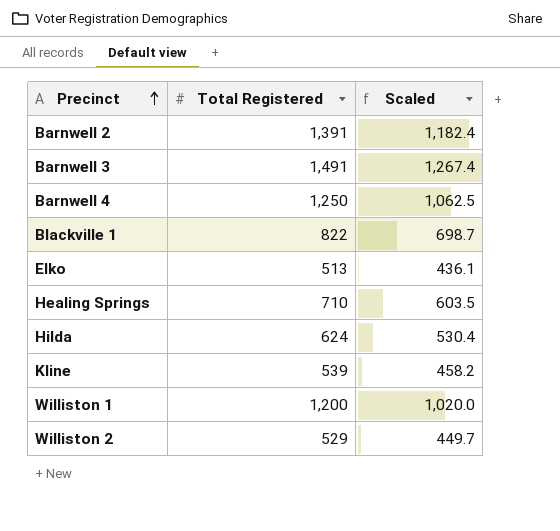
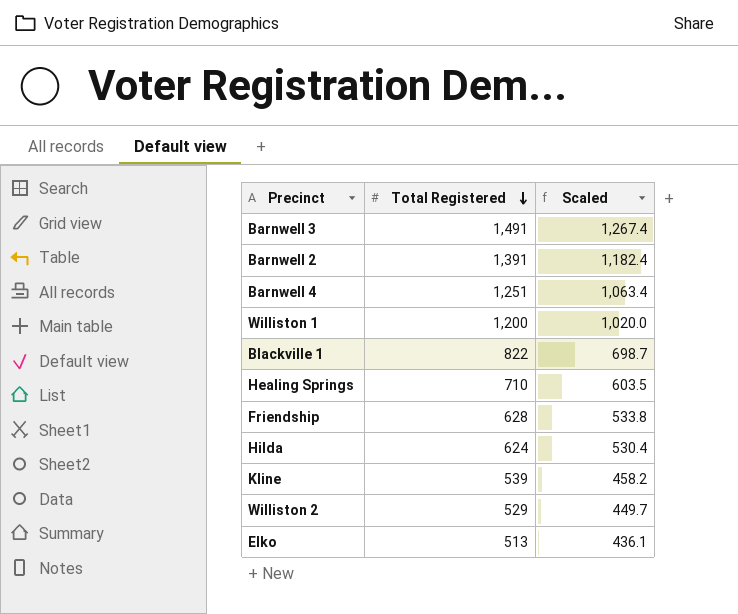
row order: Precinct ascending -> Total Registered descending
Barnwell 4 | Total Registered: 1,250 -> 1,251
Barnwell 4 | Scaled: 1,062.5 -> 1,063.4
row Friendship: none -> 628 | 533.8

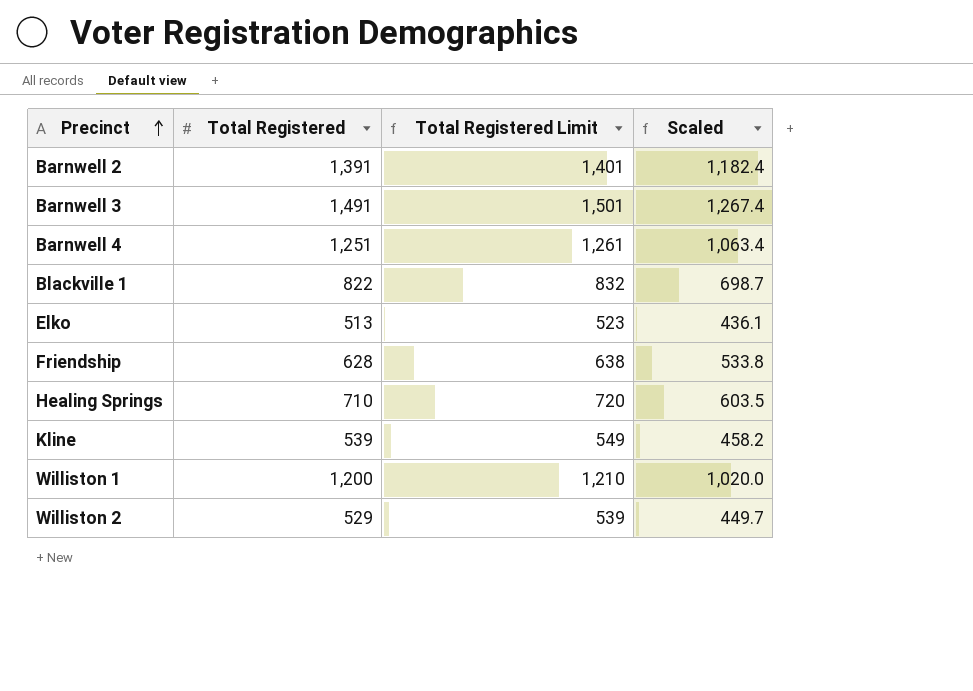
row order: Total Registered descending -> Precinct ascending
column Total Registered Limit | formula: none -> [Total Registered] + 10
row Hilda: 624 | 530.4 -> none

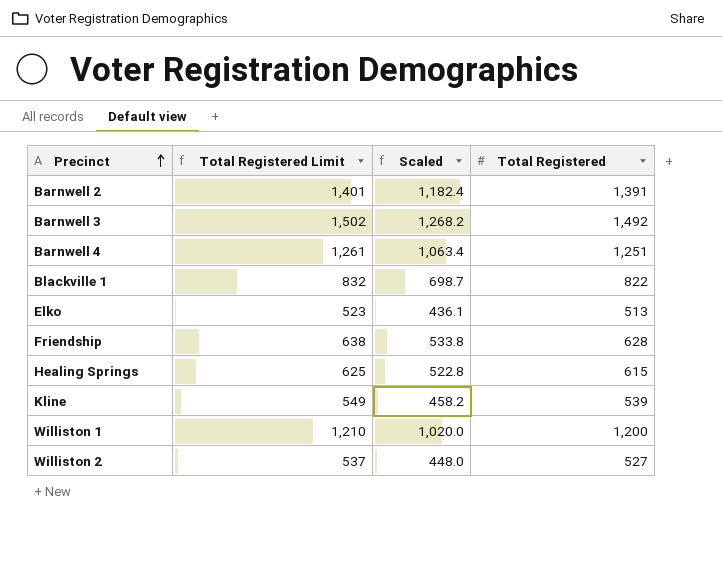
column Total Registered | position: 2 -> 4
Barnwell 3 | Total Registered Limit: 1,501 -> 1,502
Barnwell 3 | Scaled: 1,267.4 -> 1,268.2
Barnwell 3 | Total Registered: 1,491 -> 1,492
Healing Springs | Total Registered Limit: 720 -> 625
Healing Springs | Scaled: 603.5 -> 522.8
Healing Springs | Total Registered: 710 -> 615
Williston 2 | Total Registered Limit: 539 -> 537
Williston 2 | Scaled: 449.7 -> 448.0
Williston 2 | Total Registered: 529 -> 527

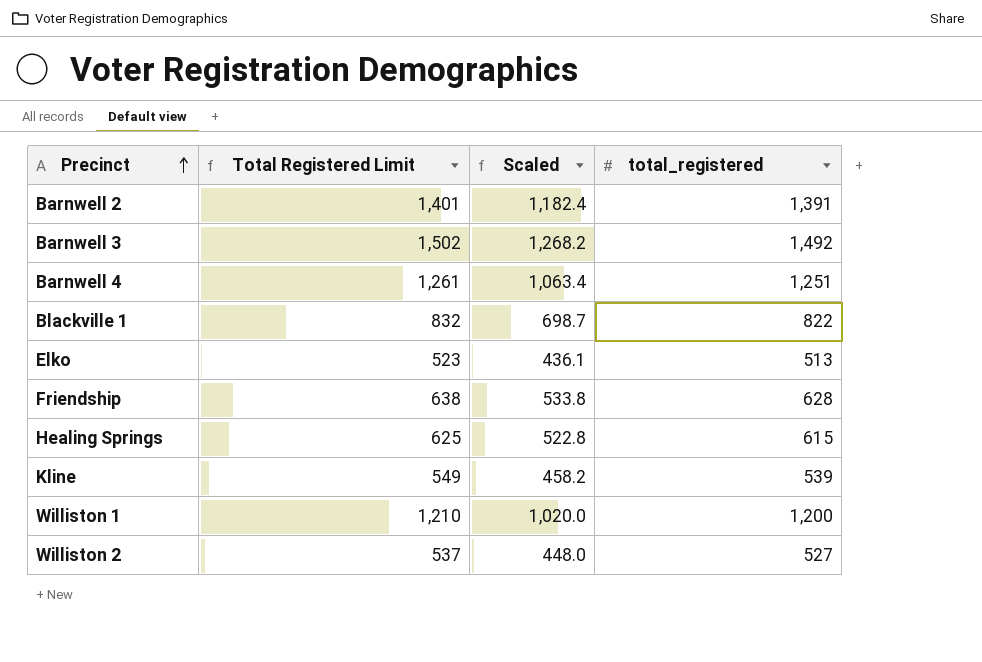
column name: Total Registered -> total_registered

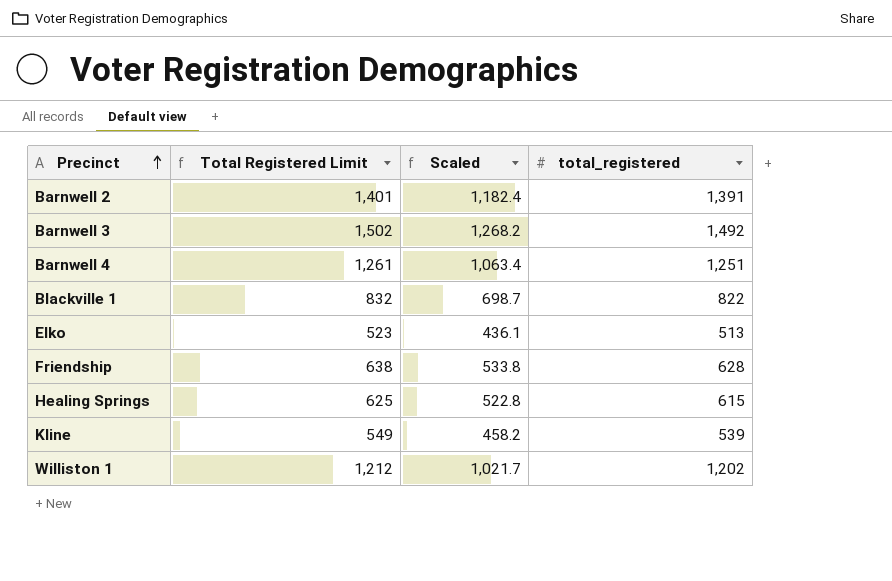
row Williston 2: 537 | 448.0 | 527 -> none
Williston 1 | Total Registered Limit: 1,210 -> 1,212
Williston 1 | Scaled: 1,020.0 -> 1,021.7
Williston 1 | total_registered: 1,200 -> 1,202

